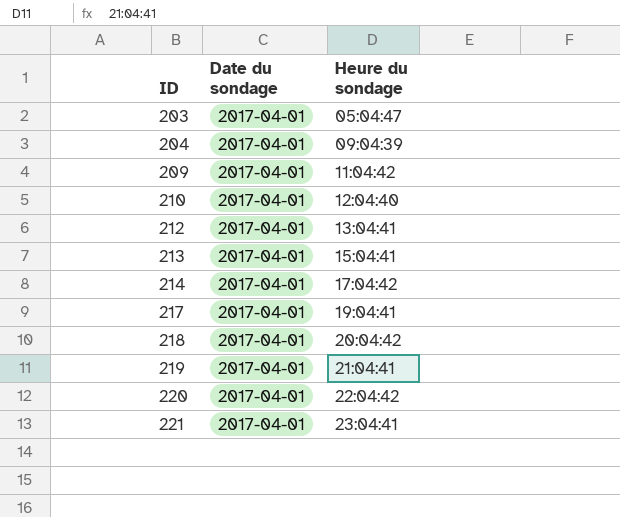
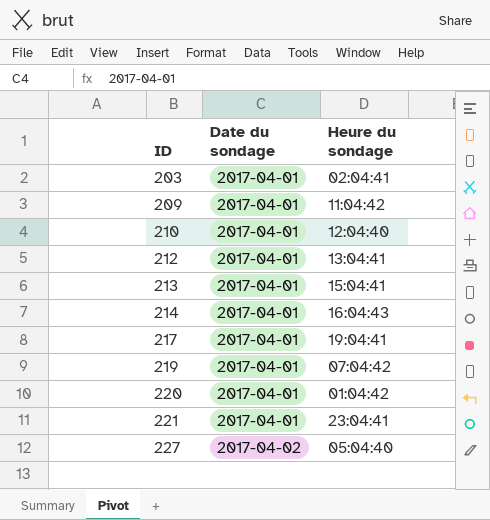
row 204: 2017-04-01 | 09:04:39 -> none
row 218: 2017-04-01 | 20:04:42 -> none
203 | Heure du sondage: 05:04:47 -> 02:04:41
214 | Heure du sondage: 17:04:42 -> 16:04:43
219 | Heure du sondage: 21:04:41 -> 07:04:42
220 | Heure du sondage: 22:04:42 -> 01:04:42
row 227: none -> 2017-04-02 | 05:04:40

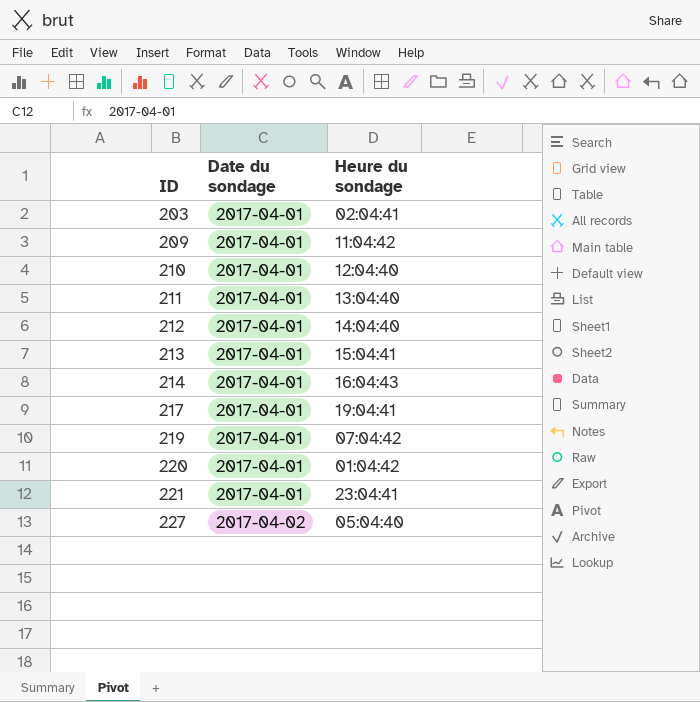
row 211: none -> 2017-04-01 | 13:04:40
212 | Heure du sondage: 13:04:41 -> 14:04:40

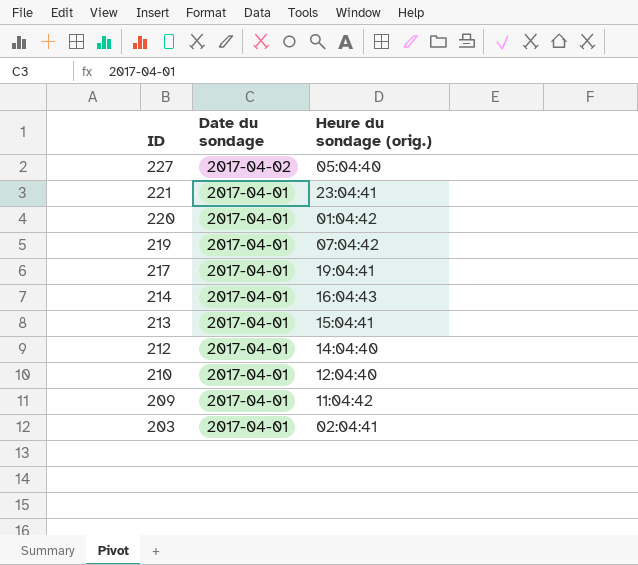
row order: ID ascending -> ID descending
column name: Heure du sondage -> Heure du sondage (orig.)
row 211: 2017-04-01 | 13:04:40 -> none

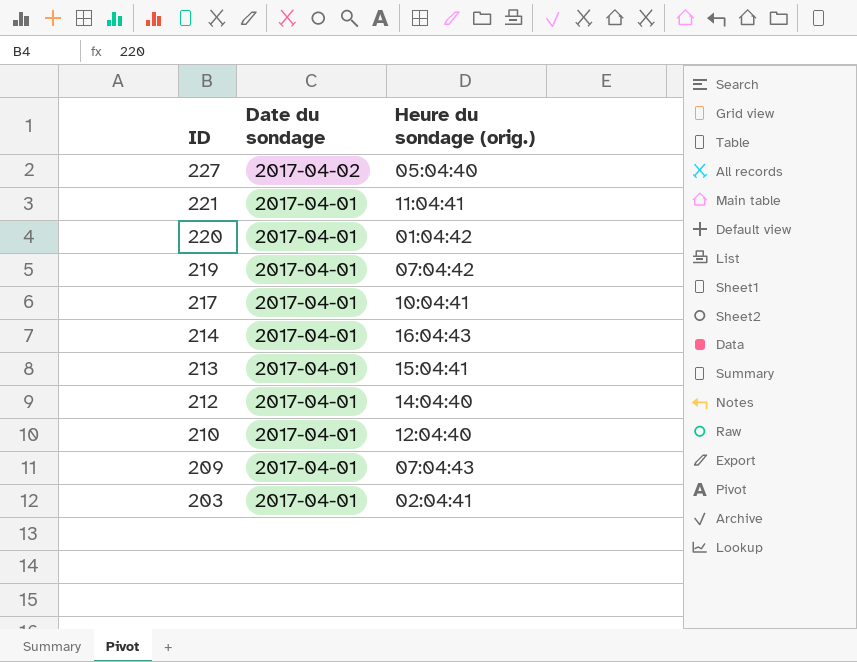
221 | Heure du sondage (orig.): 23:04:41 -> 11:04:41
217 | Heure du sondage (orig.): 19:04:41 -> 10:04:41
209 | Heure du sondage (orig.): 11:04:42 -> 07:04:43

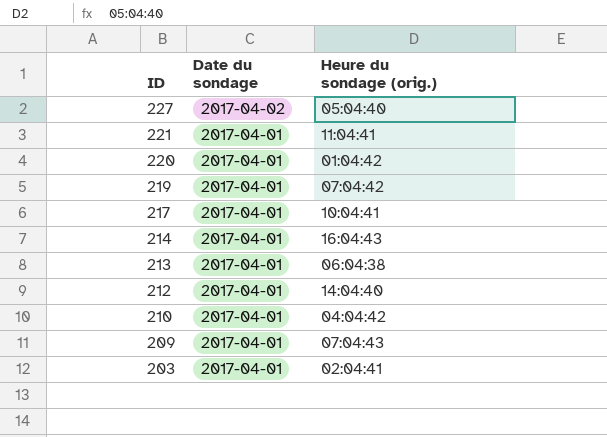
213 | Heure du sondage (orig.): 15:04:41 -> 06:04:38
210 | Heure du sondage (orig.): 12:04:40 -> 04:04:42

